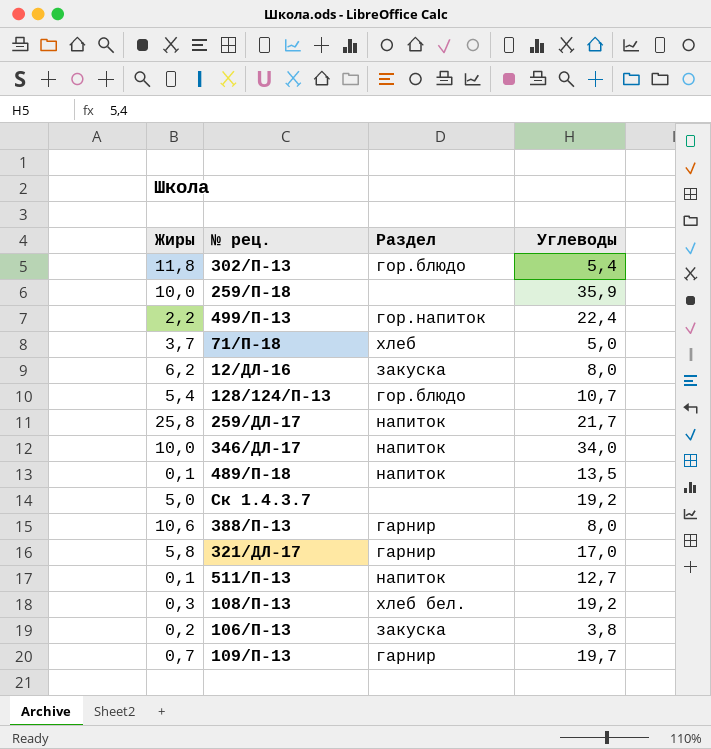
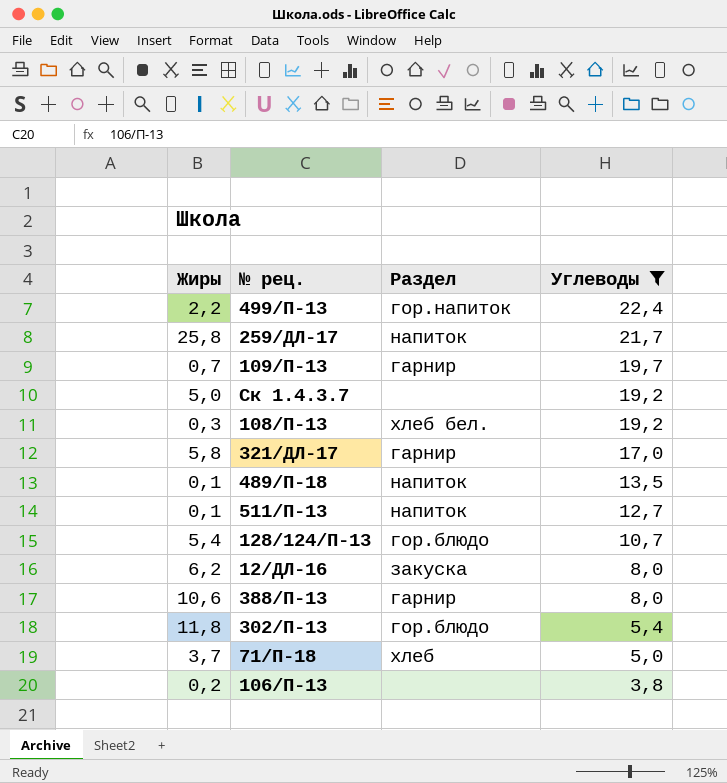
filter: none -> Углеводы <= 22,4
row order: none -> Углеводы descending
106/П-13 | Раздел: закуска -> none

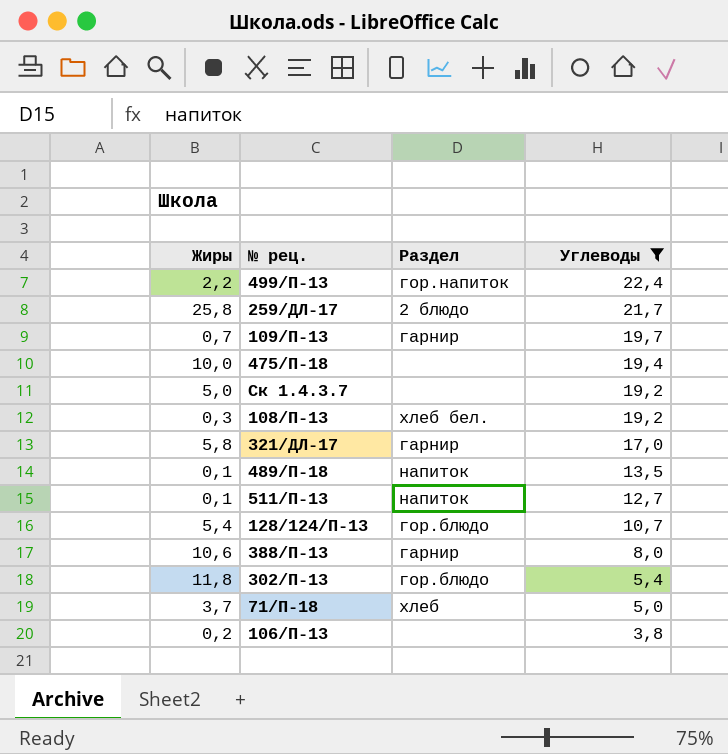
row 12/ДЛ-16: 6,2 | закуска | 8,0 -> none
259/ДЛ-17 | Раздел: напиток -> 2 блюдо
row 475/П-18: none -> 10,0 | none | 19,4

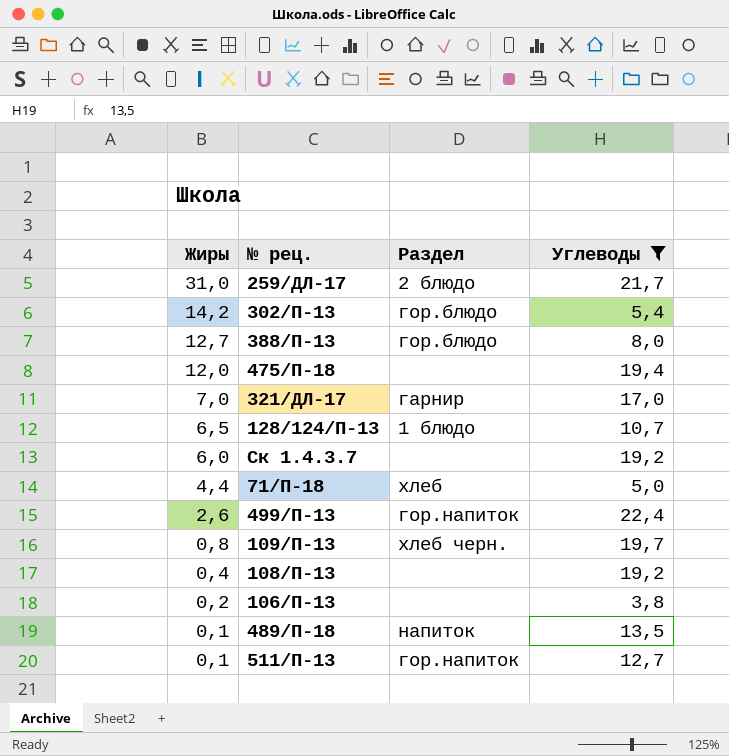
row order: Углеводы descending -> Жиры descending
259/ДЛ-17 | Жиры: 25,8 -> 31,0
302/П-13 | Жиры: 11,8 -> 14,2
388/П-13 | Жиры: 10,6 -> 12,7
388/П-13 | Раздел: гарнир -> гор.блюдо
475/П-18 | Жиры: 10,0 -> 12,0
321/ДЛ-17 | Жиры: 5,8 -> 7,0
128/124/П-13 | Жиры: 5,4 -> 6,5
128/124/П-13 | Раздел: гор.блюдо -> 1 блюдо
Ск 1.4.3.7 | Жиры: 5,0 -> 6,0
71/П-18 | Жиры: 3,7 -> 4,4
499/П-13 | Жиры: 2,2 -> 2,6
109/П-13 | Жиры: 0,7 -> 0,8
109/П-13 | Раздел: гарнир -> хлеб черн.
108/П-13 | Жиры: 0,3 -> 0,4
108/П-13 | Раздел: хлеб бел. -> none
511/П-13 | Раздел: напиток -> гор.напиток

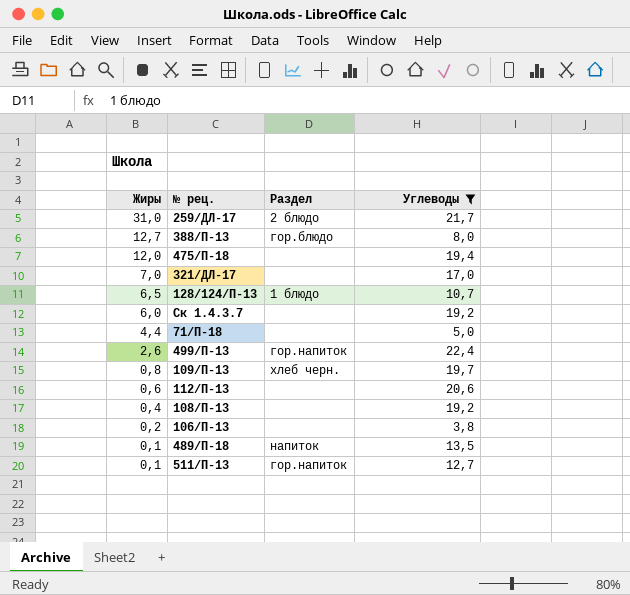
row 302/П-13: 14,2 | гор.блюдо | 5,4 -> none
321/ДЛ-17 | Раздел: гарнир -> none
71/П-18 | Раздел: хлеб -> none
row 112/П-13: none -> 0,6 | none | 20,6

